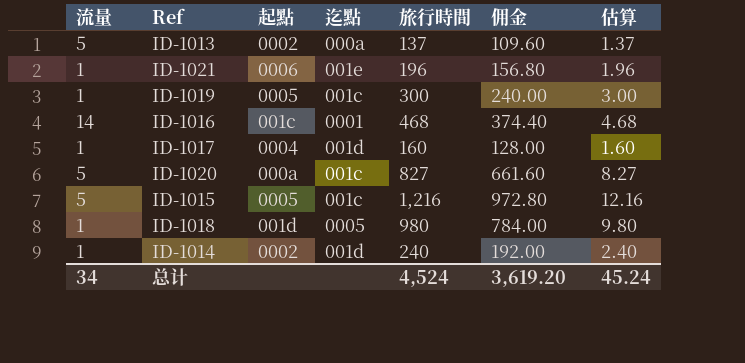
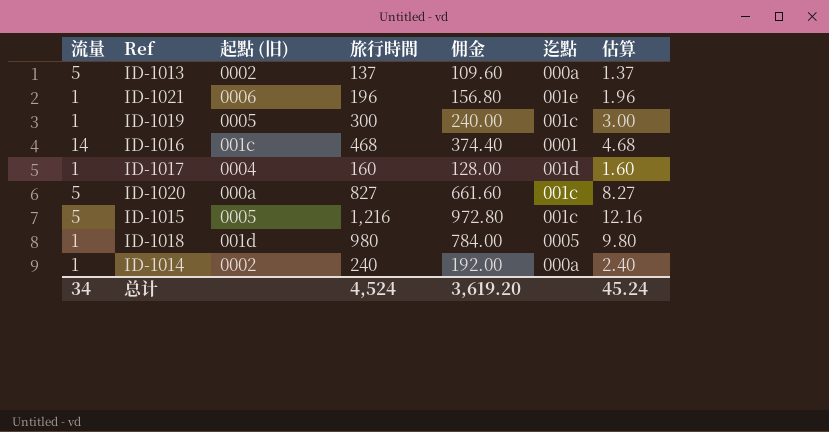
column name: 起點 -> 起點 (旧)
column 迄點 | position: 4 -> 6
ID-1014 | 迄點: 001d -> 000a

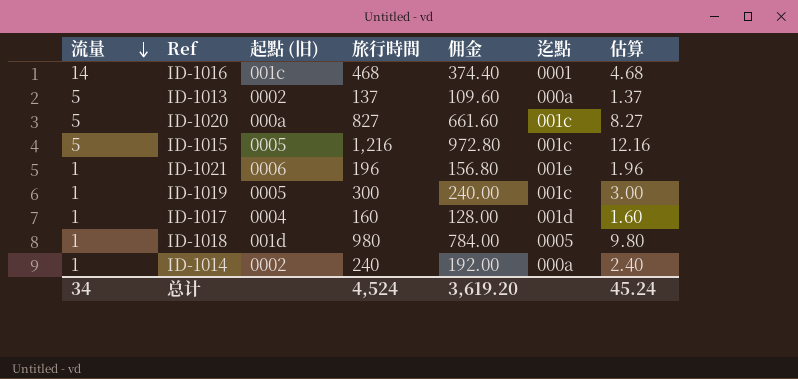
row order: none -> 流量 descending

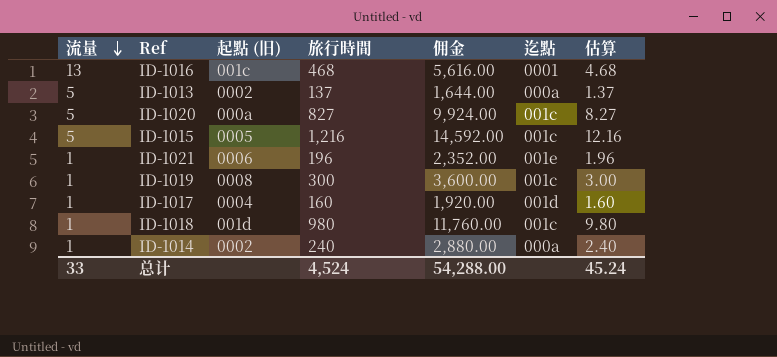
column 佣金 | formula: [旅行時間] * 0.8 -> [旅行時間] * 12
ID-1016 | 流量: 14 -> 13
ID-1019 | 起點 (旧): 0005 -> 0008
ID-1018 | 迄點: 0005 -> 001c
总计 | 流量: 34 -> 33
总计 | 佣金: 3,619.20 -> 54,288.00

